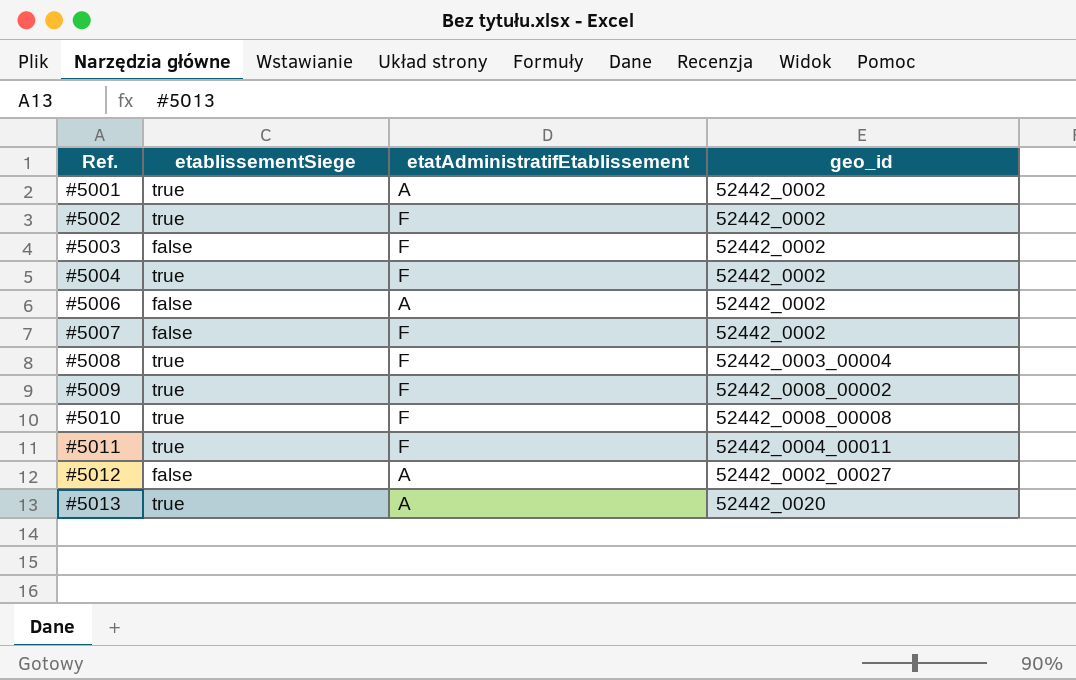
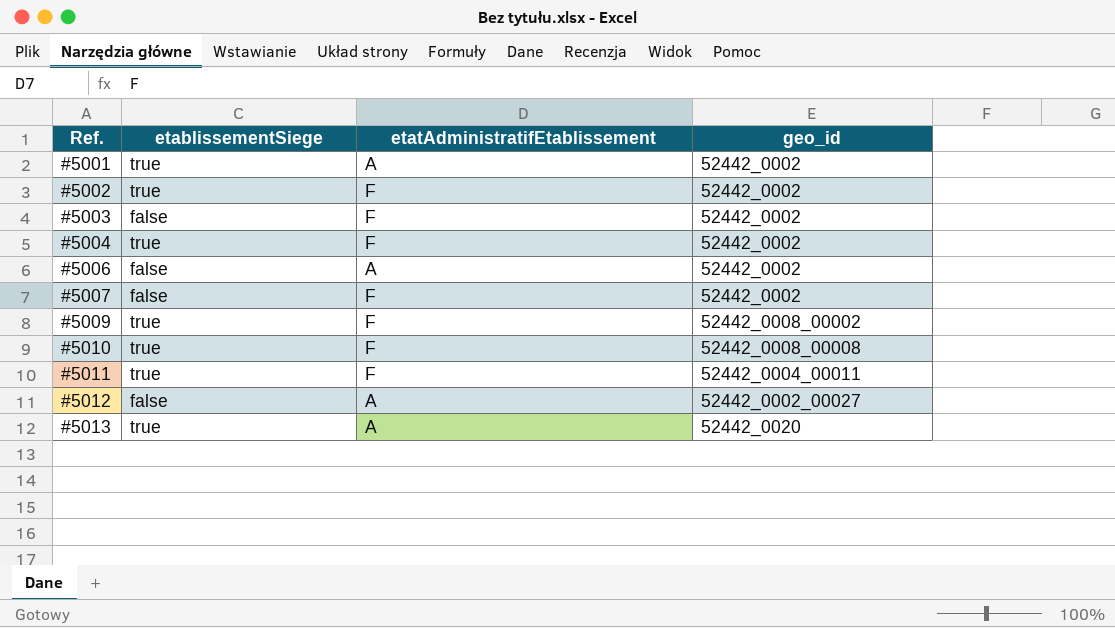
row #5008: true | F | 52442_0003_00004 -> none

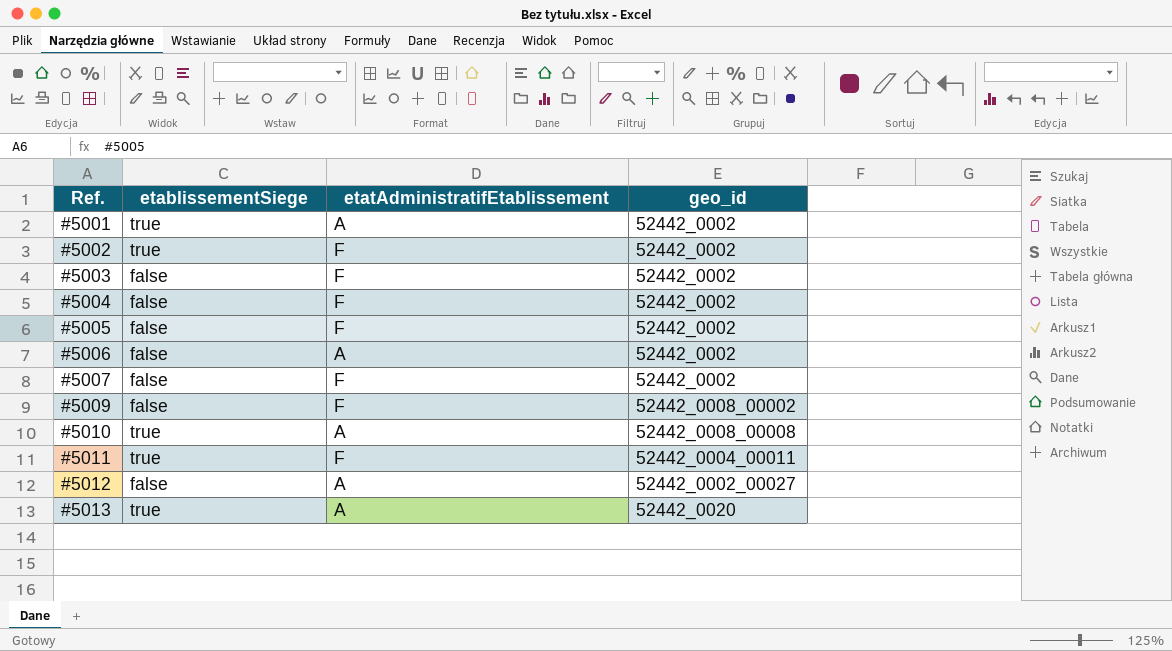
#5004 | etablissementSiege: true -> false
row #5005: none -> false | F | 52442_0002
#5009 | etablissementSiege: true -> false
#5010 | etatAdministratifEtablissement: F -> A

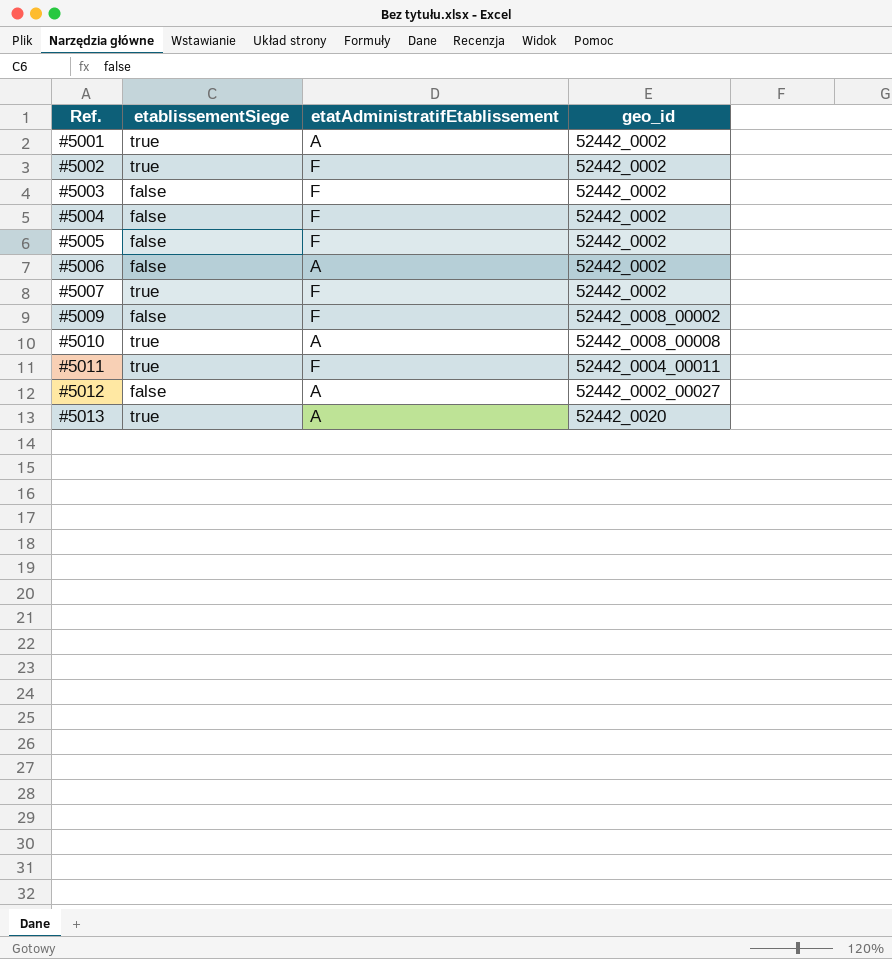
#5007 | etablissementSiege: false -> true

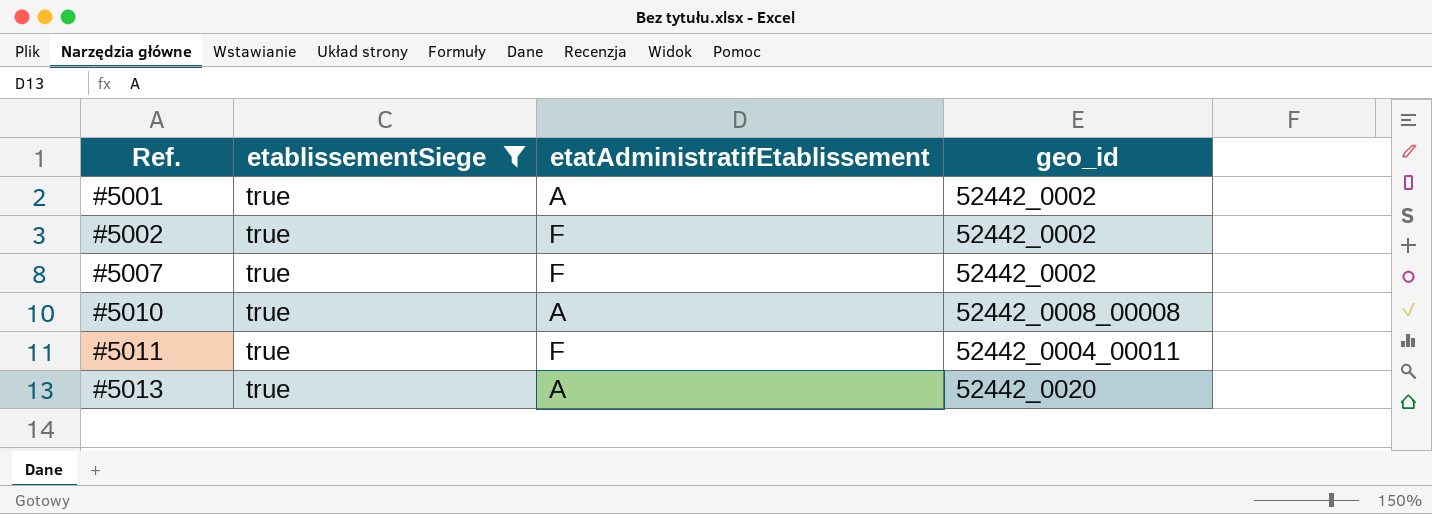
filter: none -> etablissementSiege = true

